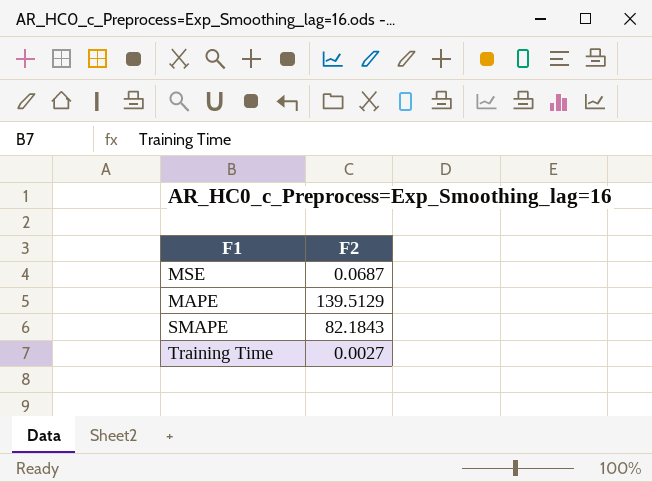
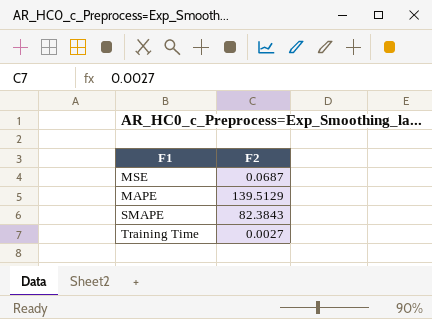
SMAPE | F2: 82.1843 -> 82.3843

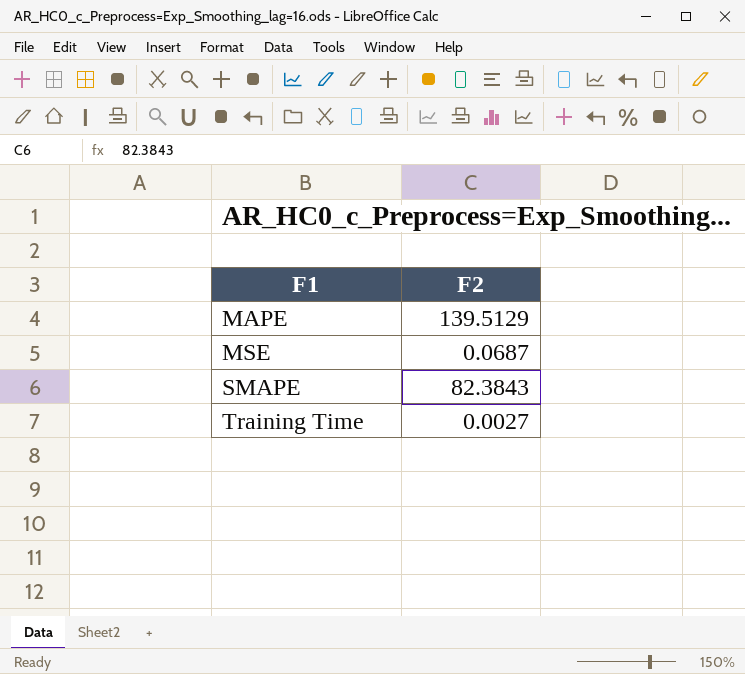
row order: none -> F1 ascending

